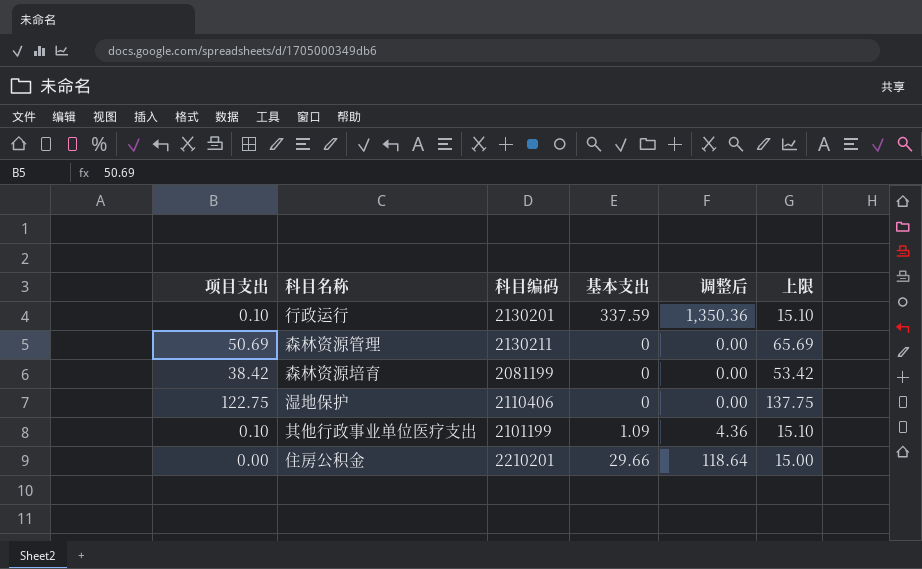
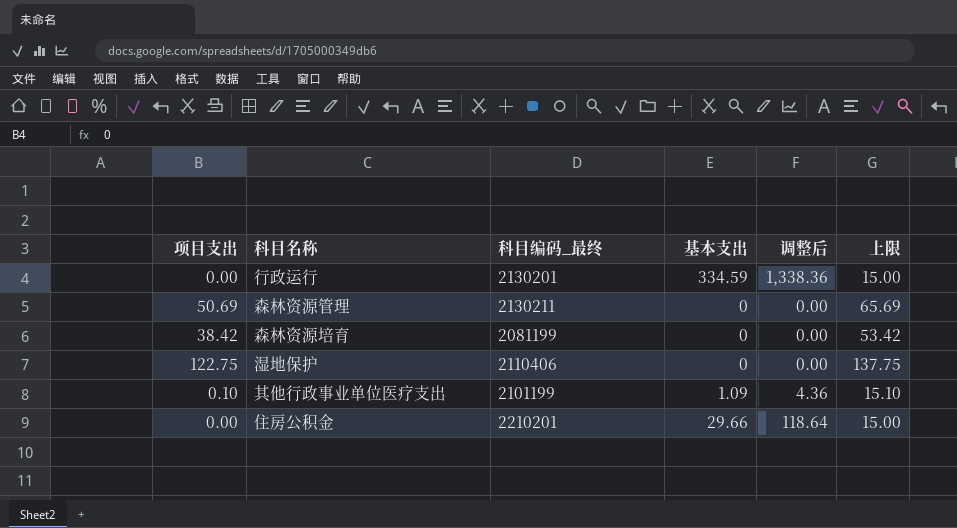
column name: 科目编码 -> 科目编码_最终
行政运行 | 项目支出: 0.10 -> 0.00
行政运行 | 基本支出: 337.59 -> 334.59
行政运行 | 调整后: 1,350.36 -> 1,338.36
行政运行 | 上限: 15.10 -> 15.00

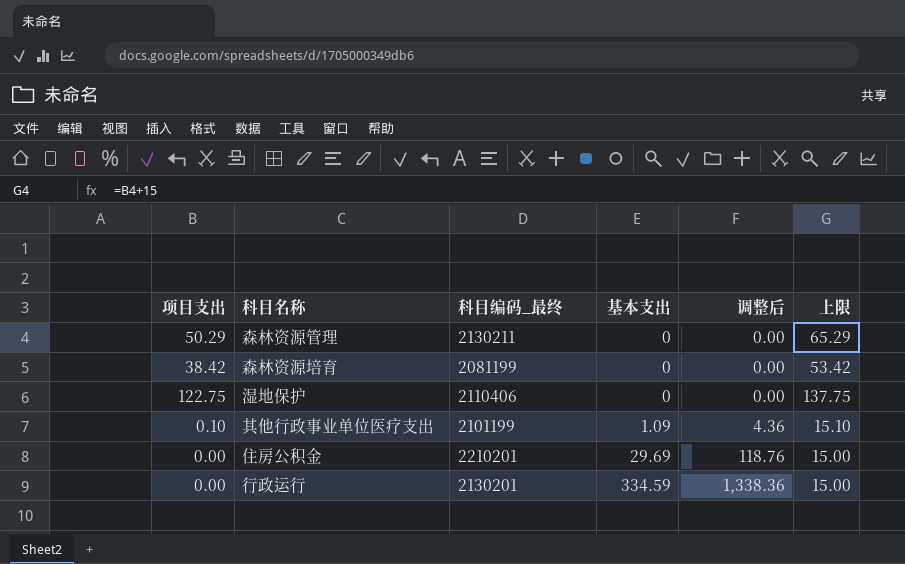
row order: none -> 基本支出 ascending
森林资源管理 | 项目支出: 50.69 -> 50.29
森林资源管理 | 上限: 65.69 -> 65.29
住房公积金 | 基本支出: 29.66 -> 29.69
住房公积金 | 调整后: 118.64 -> 118.76

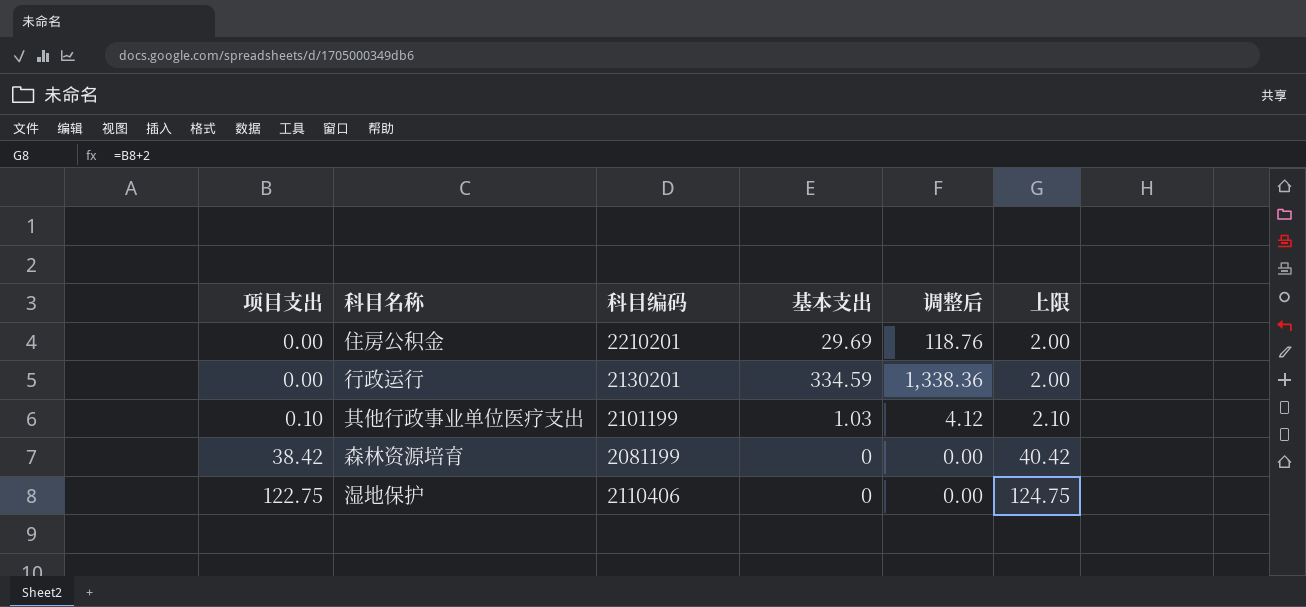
row order: 基本支出 ascending -> 项目支出 ascending
column name: 科目编码_最终 -> 科目编码
column 上限 | formula: [项目支出] + 15 -> [项目支出] + 2
row 森林资源管理: 50.29 | 2130211 | 0 | 0.00 | 65.29 -> none
其他行政事业单位医疗支出 | 基本支出: 1.09 -> 1.03
其他行政事业单位医疗支出 | 调整后: 4.36 -> 4.12

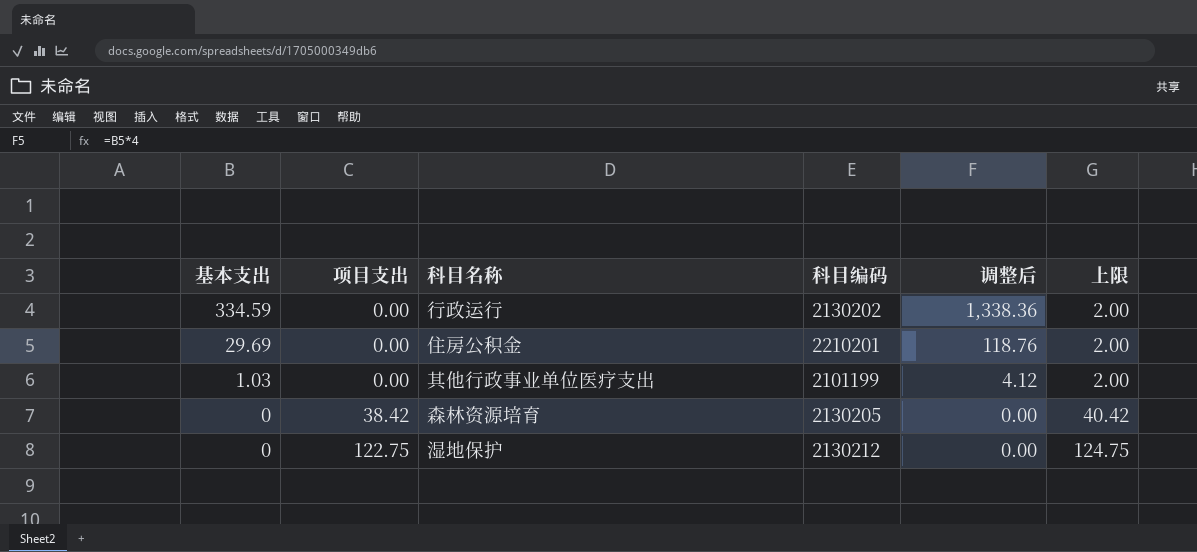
row order: 项目支出 ascending -> 基本支出 descending
column 基本支出 | position: 4 -> 1
行政运行 | 科目编码: 2130201 -> 2130202
其他行政事业单位医疗支出 | 项目支出: 0.10 -> 0.00
其他行政事业单位医疗支出 | 上限: 2.10 -> 2.00
森林资源培育 | 科目编码: 2081199 -> 2130205
湿地保护 | 科目编码: 2110406 -> 2130212

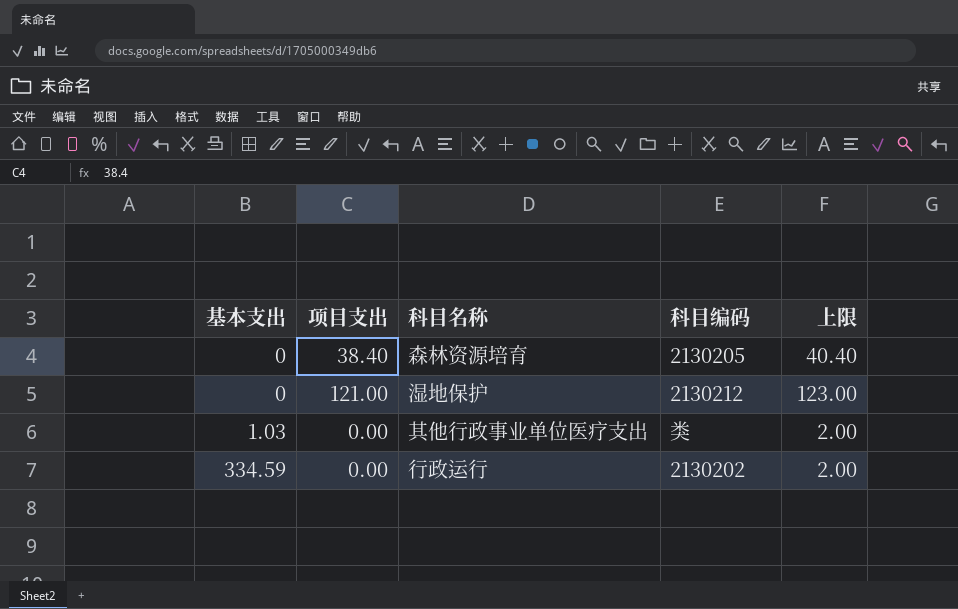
row order: 基本支出 descending -> 基本支出 ascending
column 调整后 | formula: [基本支出] * 4 -> none
row 住房公积金: 29.69 | 0.00 | 2210201 | 118.76 | 2.00 -> none
森林资源培育 | 项目支出: 38.42 -> 38.40
森林资源培育 | 上限: 40.42 -> 40.40
湿地保护 | 项目支出: 122.75 -> 121.00
湿地保护 | 上限: 124.75 -> 123.00
其他行政事业单位医疗支出 | 科目编码: 2101199 -> 类

